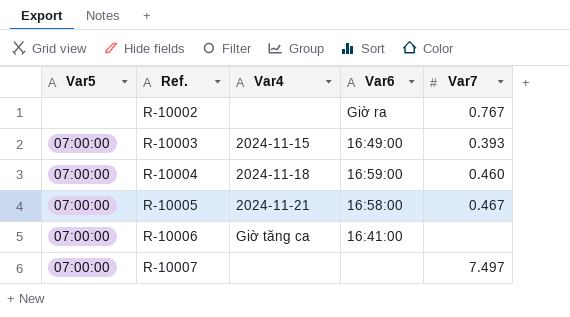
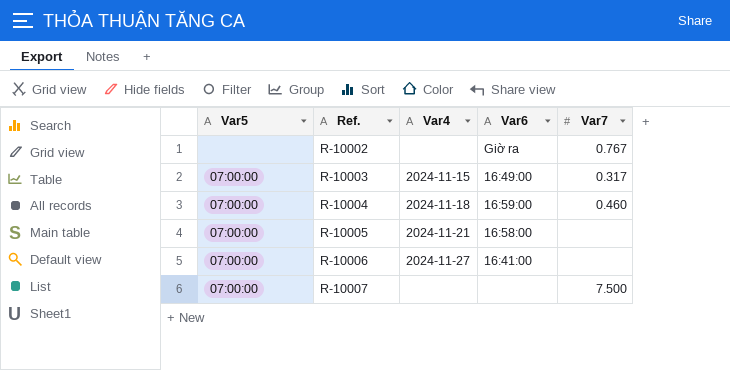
R-10003 | Var7: 0.393 -> 0.317
R-10005 | Var7: 0.467 -> none
R-10006 | Var4: Giờ tăng ca -> 2024-11-27
R-10007 | Var7: 7.497 -> 7.500

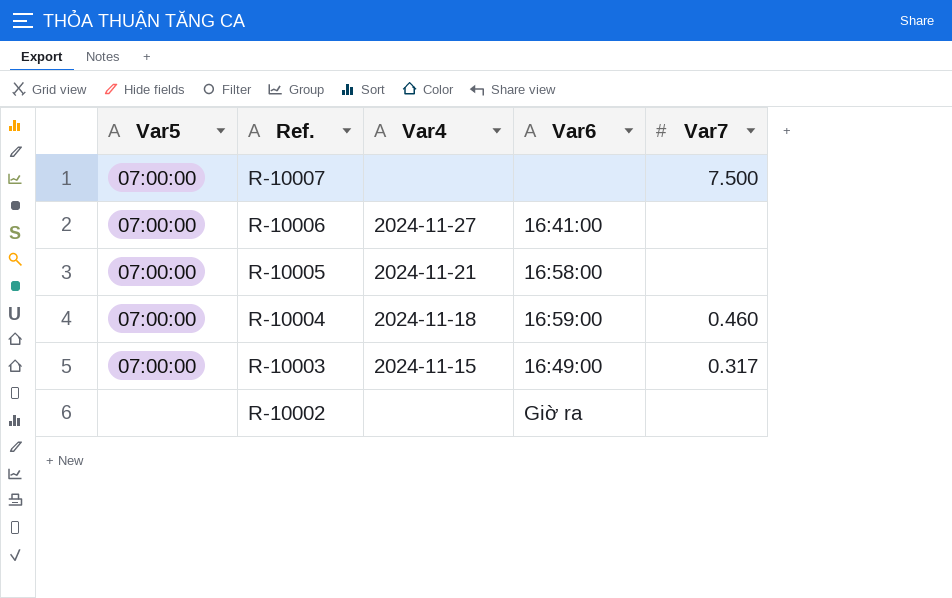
row order: Ref. ascending -> Ref. descending
R-10002 | Var7: 0.767 -> none

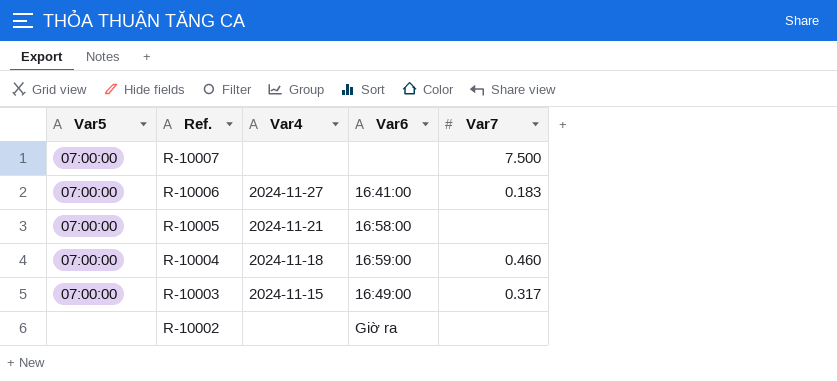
R-10006 | Var7: none -> 0.183

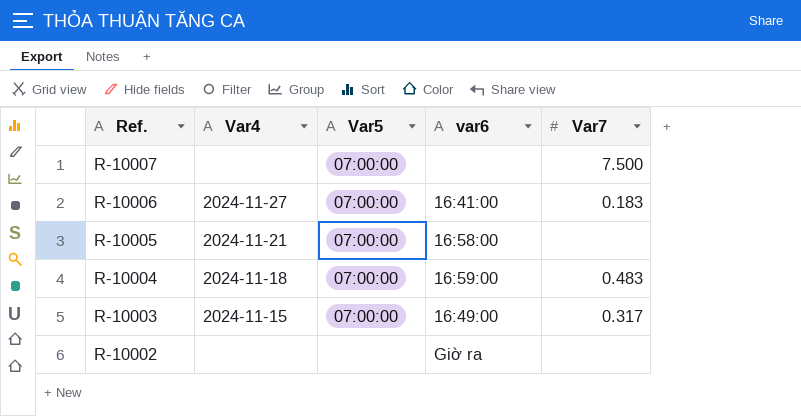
column Var5 | position: 1 -> 3
column name: Var6 -> var6
R-10004 | Var7: 0.460 -> 0.483

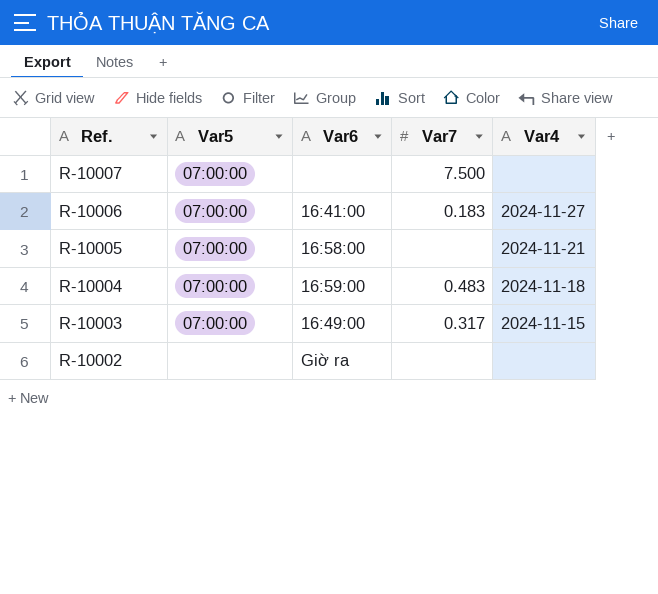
column name: var6 -> Var6
column Var4 | position: 2 -> 5

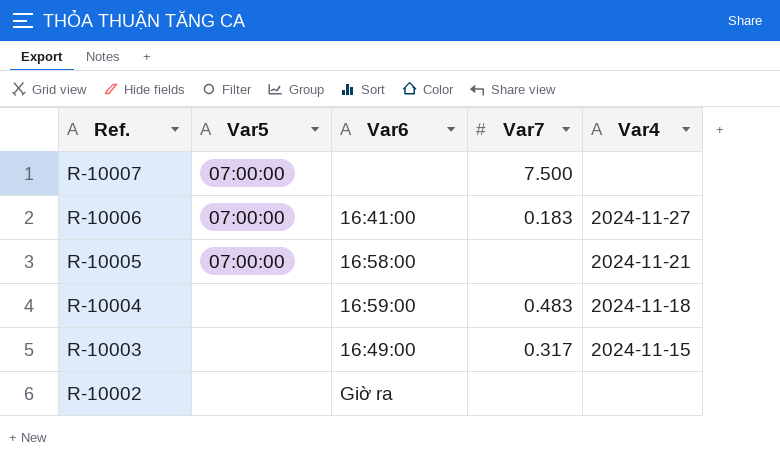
R-10004 | Var5: 07:00:00 -> none
R-10003 | Var5: 07:00:00 -> none

